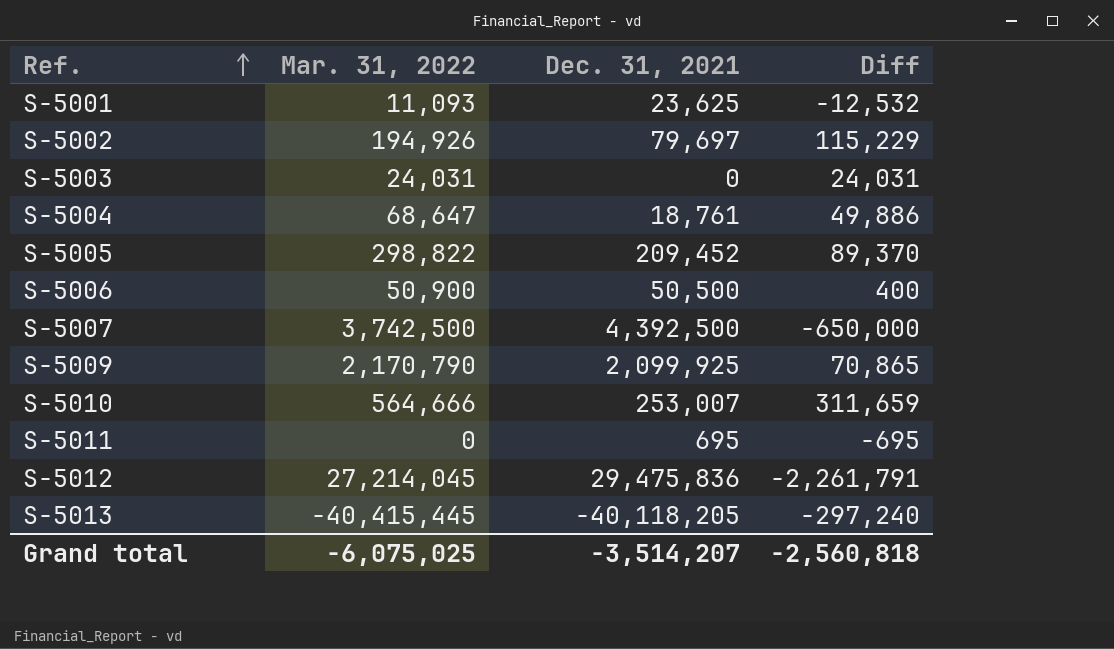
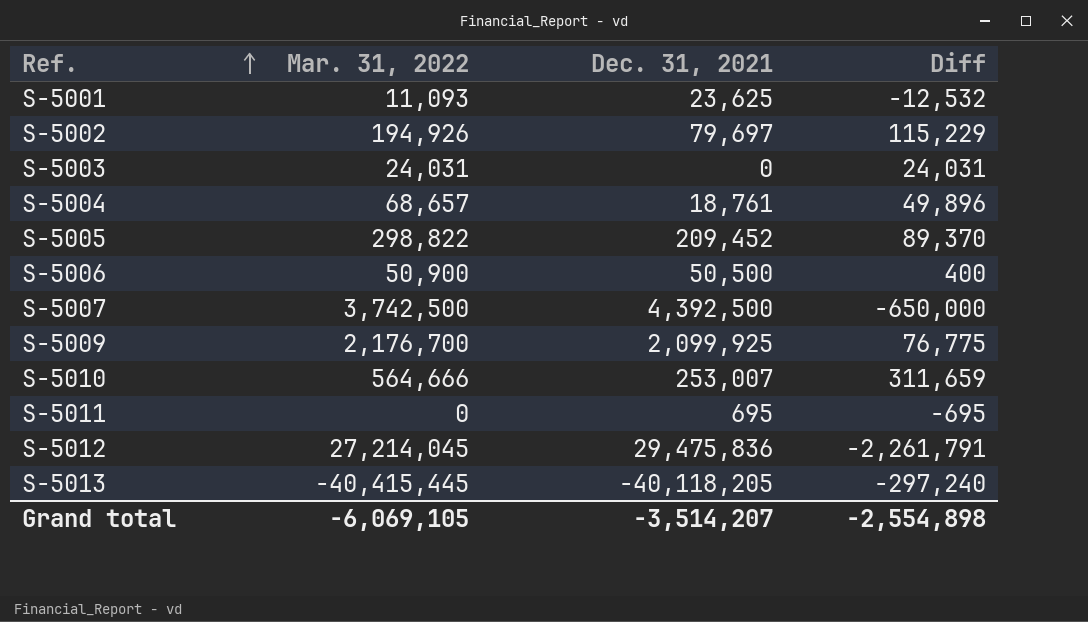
S-5004 | Mar. 31, 2022: 68,647 -> 68,657
S-5004 | Diff: 49,886 -> 49,896
S-5009 | Mar. 31, 2022: 2,170,790 -> 2,176,700
S-5009 | Diff: 70,865 -> 76,775
Grand total | Mar. 31, 2022: -6,075,025 -> -6,069,105
Grand total | Diff: -2,560,818 -> -2,554,898

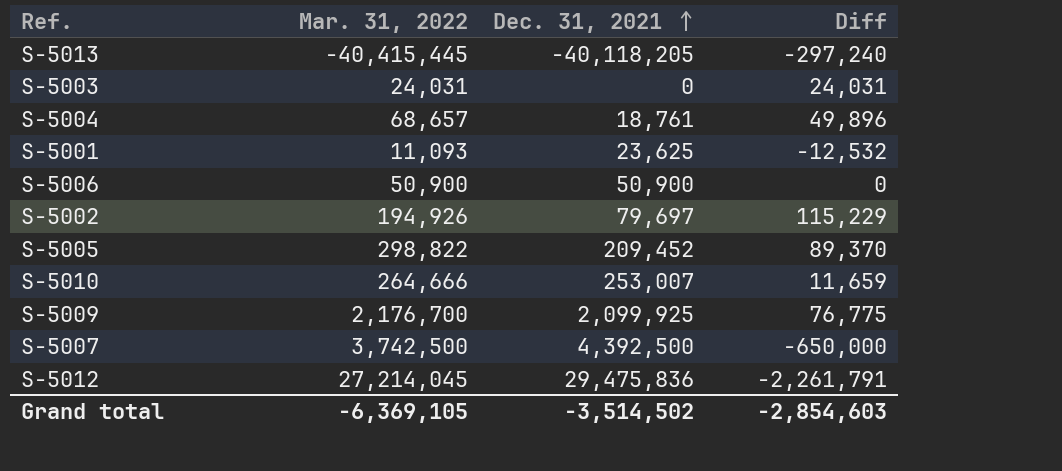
row order: Ref. ascending -> Dec. 31, 2021 ascending
row S-5011: 0 | 695 | -695 -> none
S-5006 | Dec. 31, 2021: 50,500 -> 50,900
S-5006 | Diff: 400 -> 0
S-5010 | Mar. 31, 2022: 564,666 -> 264,666
S-5010 | Diff: 311,659 -> 11,659
Grand total | Mar. 31, 2022: -6,069,105 -> -6,369,105
Grand total | Dec. 31, 2021: -3,514,207 -> -3,514,502
Grand total | Diff: -2,554,898 -> -2,854,603

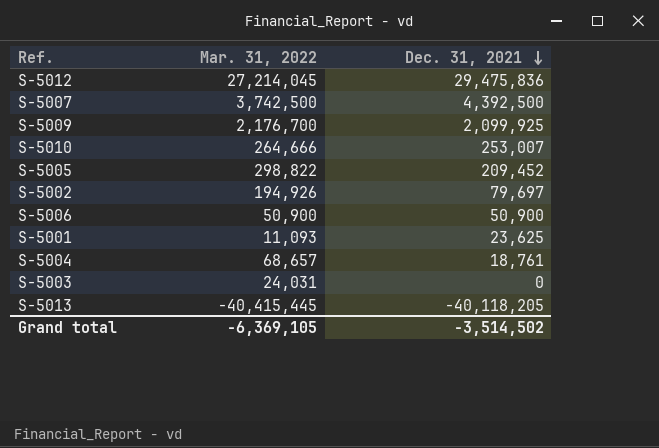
row order: Dec. 31, 2021 ascending -> Dec. 31, 2021 descending
column Diff | formula: [Mar. 31, 2022] - [Dec. 31, 2021] -> none

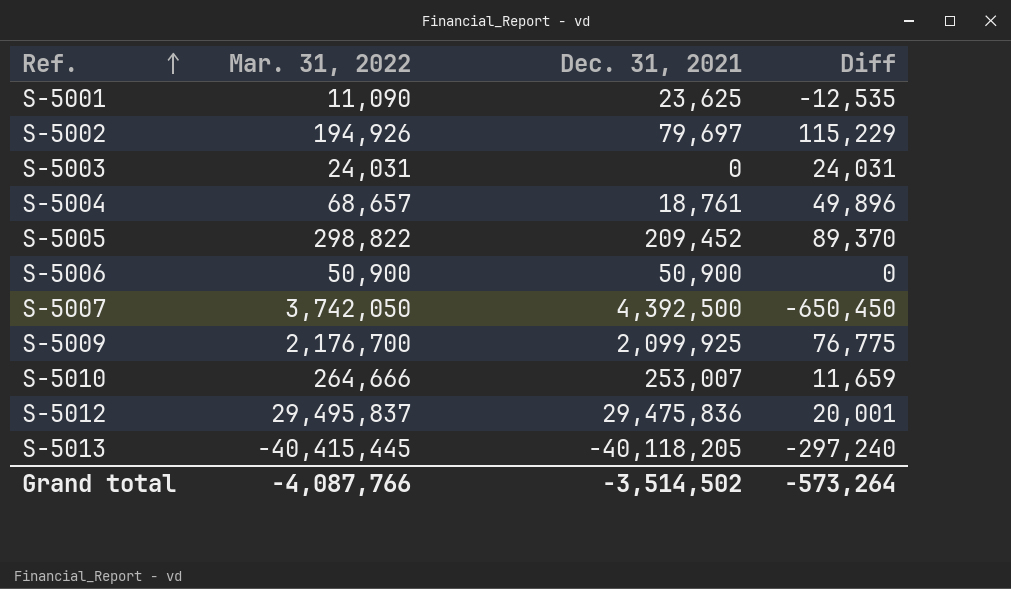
row order: Dec. 31, 2021 descending -> Ref. ascending
column Diff | formula: none -> [Mar. 31, 2022] - [Dec. 31, 2021]
S-5001 | Mar. 31, 2022: 11,093 -> 11,090
S-5007 | Mar. 31, 2022: 3,742,500 -> 3,742,050
S-5012 | Mar. 31, 2022: 27,214,045 -> 29,495,837
Grand total | Mar. 31, 2022: -6,369,105 -> -4,087,766

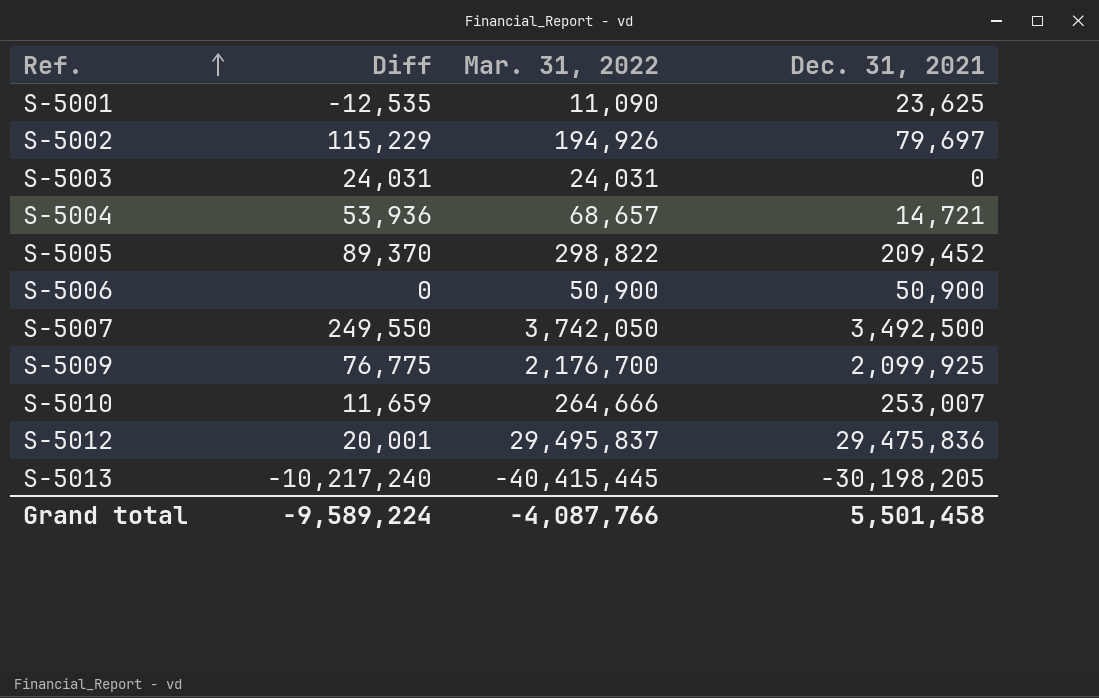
column Diff | position: 4 -> 2
S-5004 | Diff: 49,896 -> 53,936
S-5004 | Dec. 31, 2021: 18,761 -> 14,721
S-5007 | Diff: -650,450 -> 249,550
S-5007 | Dec. 31, 2021: 4,392,500 -> 3,492,500
S-5013 | Diff: -297,240 -> -10,217,240
S-5013 | Dec. 31, 2021: -40,118,205 -> -30,198,205
Grand total | Diff: -573,264 -> -9,589,224
Grand total | Dec. 31, 2021: -3,514,502 -> 5,501,458

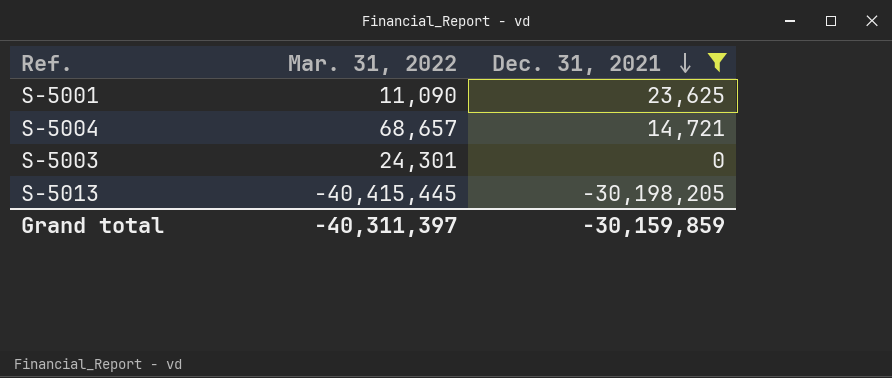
filter: none -> Dec. 31, 2021 <= 23,625
row order: Ref. ascending -> Dec. 31, 2021 descending
column Diff | formula: [Mar. 31, 2022] - [Dec. 31, 2021] -> none
S-5003 | Mar. 31, 2022: 24,031 -> 24,301
Grand total | Mar. 31, 2022: -4,087,766 -> -40,311,397
Grand total | Dec. 31, 2021: 5,501,458 -> -30,159,859

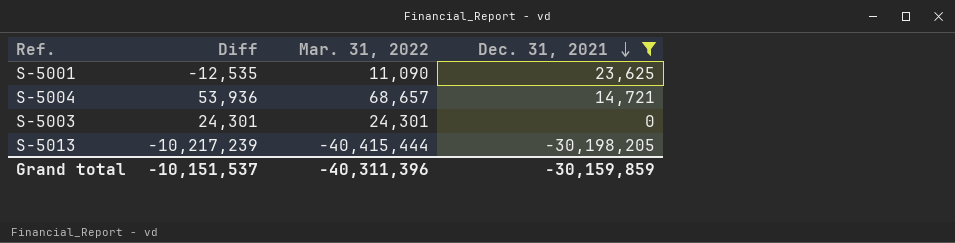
column Diff | formula: none -> [Mar. 31, 2022] - [Dec. 31, 2021]
S-5013 | Mar. 31, 2022: -40,415,445 -> -40,415,444
Grand total | Mar. 31, 2022: -40,311,397 -> -40,311,396

